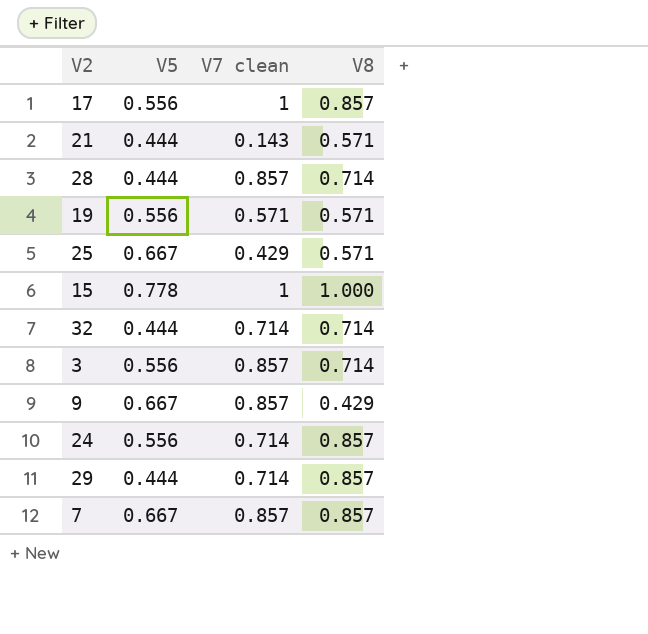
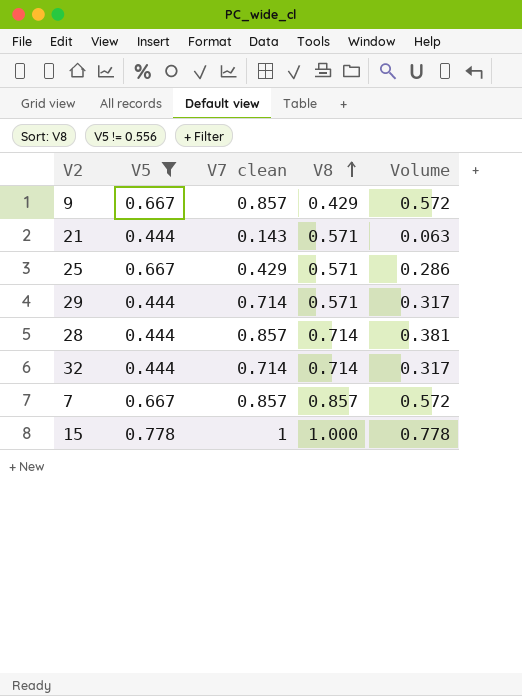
filter: none -> V5 != 0.556
row order: none -> V8 ascending
column Volume | formula: none -> [V5] * [V7 clean]
29 | V8: 0.857 -> 0.571

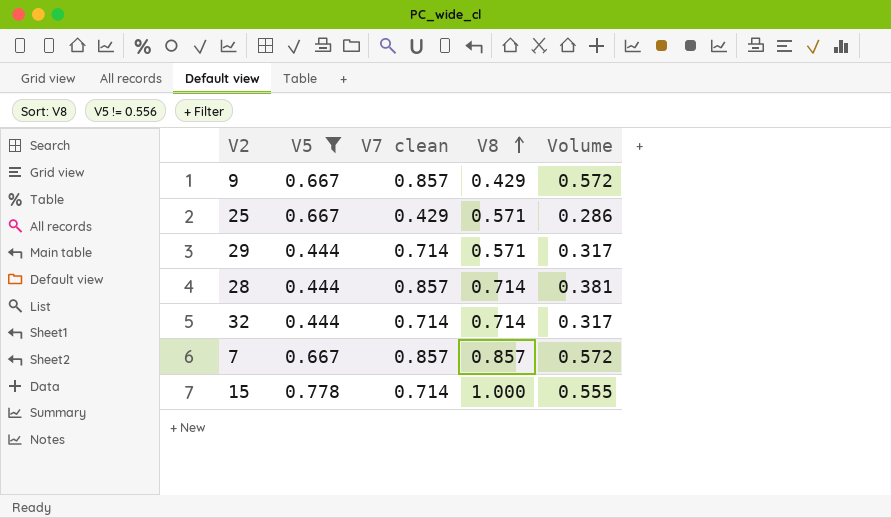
row 21: 0.444 | 0.143 | 0.571 | 0.063 -> none
15 | V7 clean: 1 -> 0.714
15 | Volume: 0.778 -> 0.555

